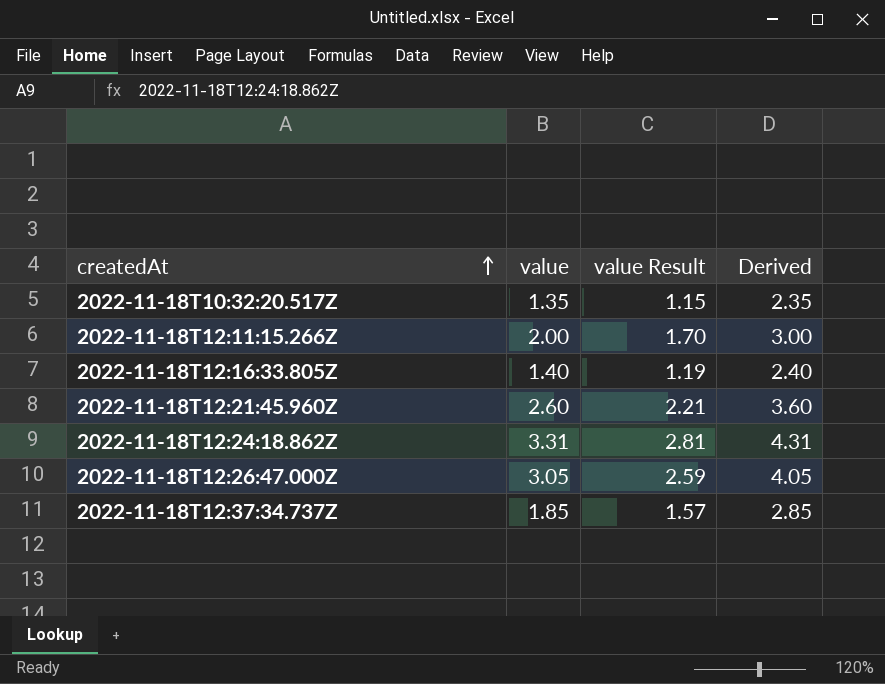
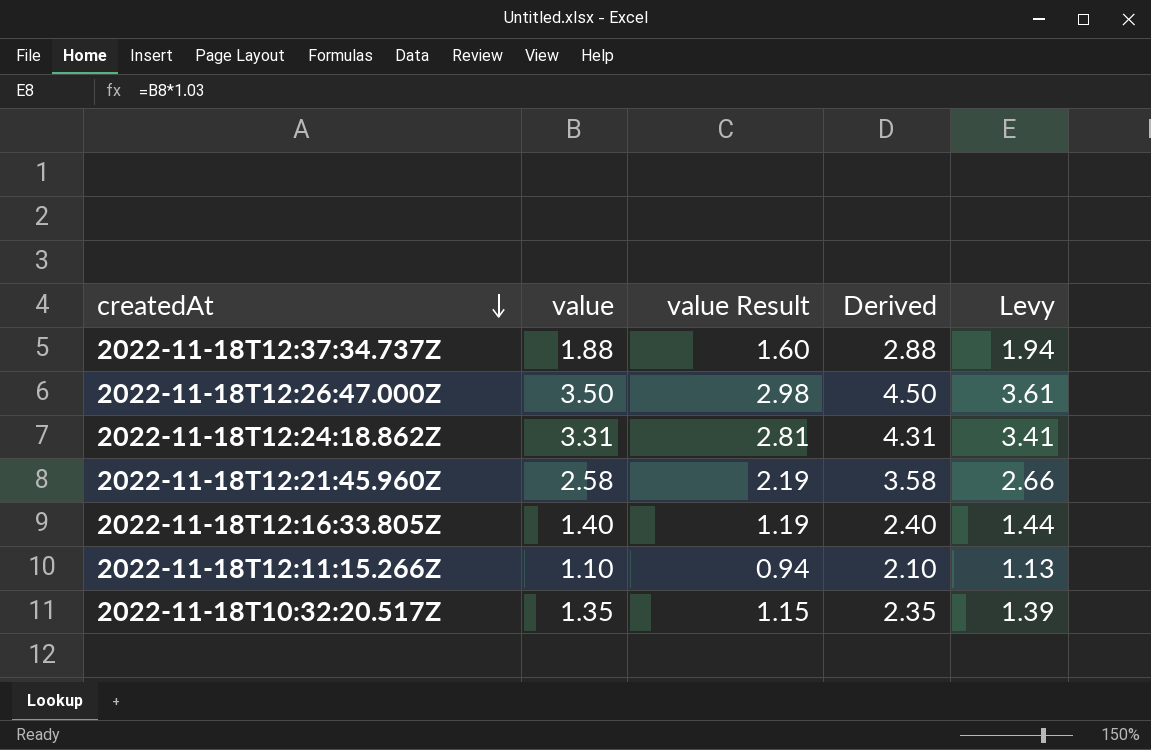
row order: createdAt ascending -> createdAt descending
column Levy | formula: none -> [value] * 1.03
2022-11-18T12:37:34.737Z | value: 1.85 -> 1.88
2022-11-18T12:37:34.737Z | value Result: 1.57 -> 1.60
2022-11-18T12:37:34.737Z | Derived: 2.85 -> 2.88
2022-11-18T12:26:47.000Z | value: 3.05 -> 3.50
2022-11-18T12:26:47.000Z | value Result: 2.59 -> 2.98
2022-11-18T12:26:47.000Z | Derived: 4.05 -> 4.50
2022-11-18T12:21:45.960Z | value: 2.60 -> 2.58
2022-11-18T12:21:45.960Z | value Result: 2.21 -> 2.19
2022-11-18T12:21:45.960Z | Derived: 3.60 -> 3.58
2022-11-18T12:11:15.266Z | value: 2.00 -> 1.10
2022-11-18T12:11:15.266Z | value Result: 1.70 -> 0.94
2022-11-18T12:11:15.266Z | Derived: 3.00 -> 2.10

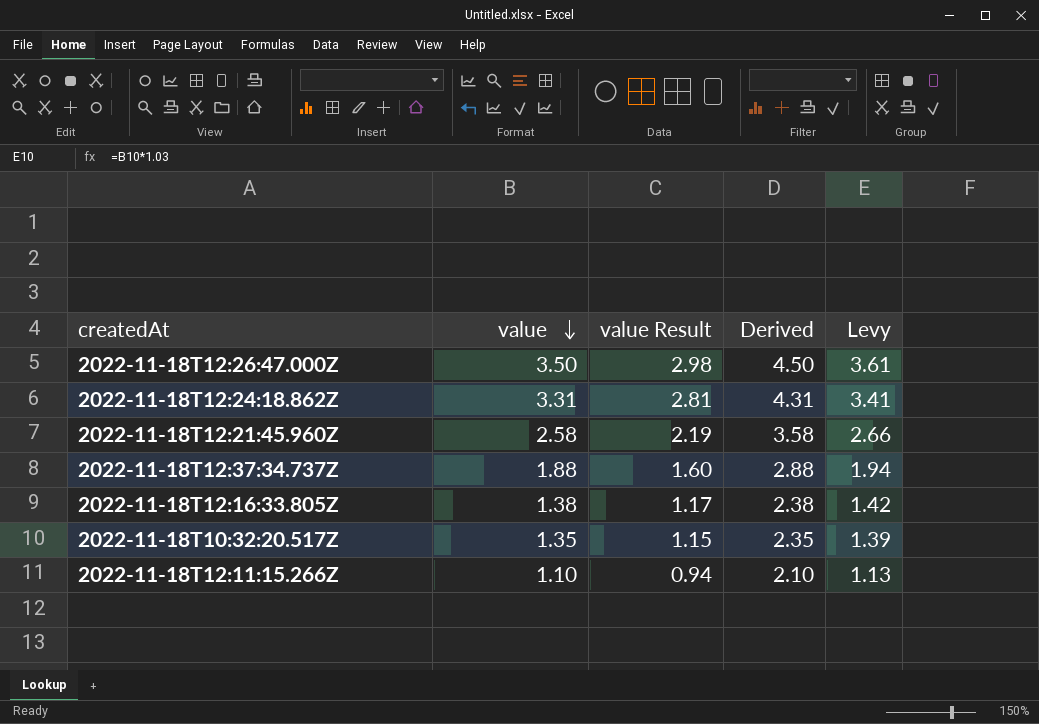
row order: createdAt descending -> value descending
2022-11-18T12:16:33.805Z | value: 1.40 -> 1.38
2022-11-18T12:16:33.805Z | value Result: 1.19 -> 1.17
2022-11-18T12:16:33.805Z | Derived: 2.40 -> 2.38
2022-11-18T12:16:33.805Z | Levy: 1.44 -> 1.42

